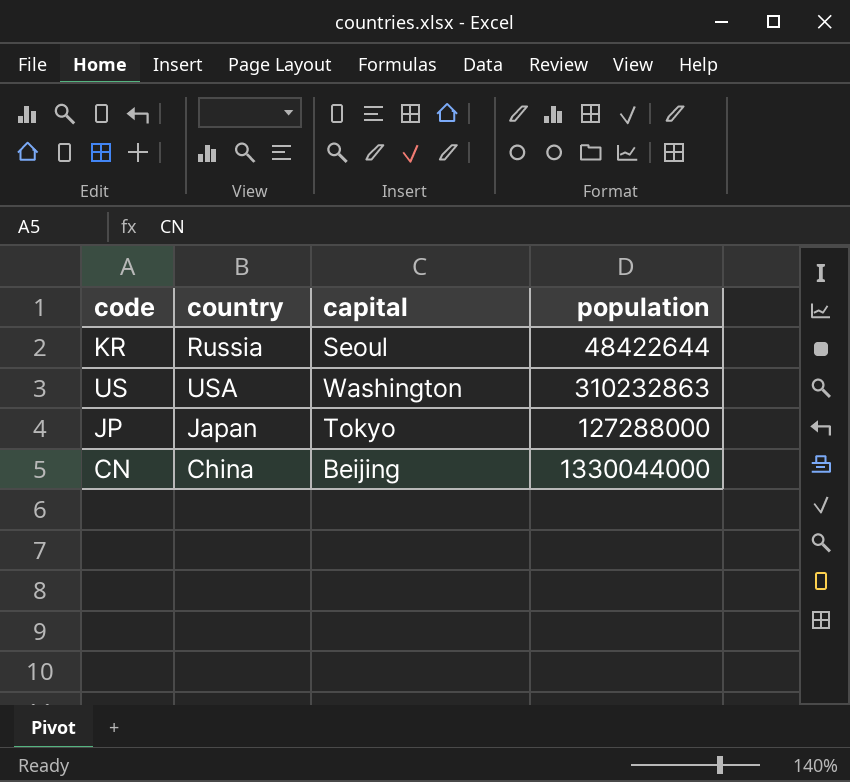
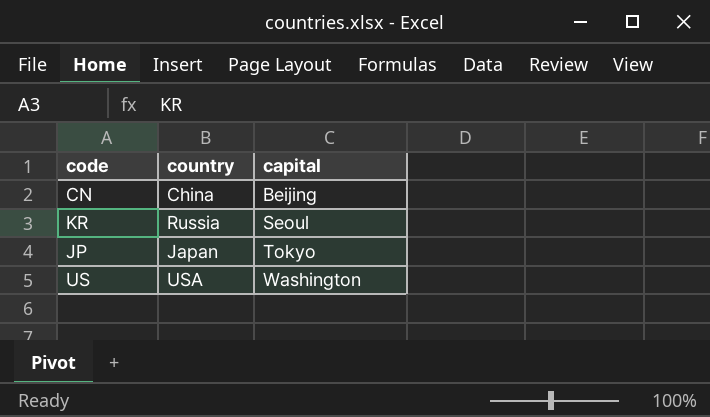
row order: none -> capital ascending
column population | position: 4 -> none

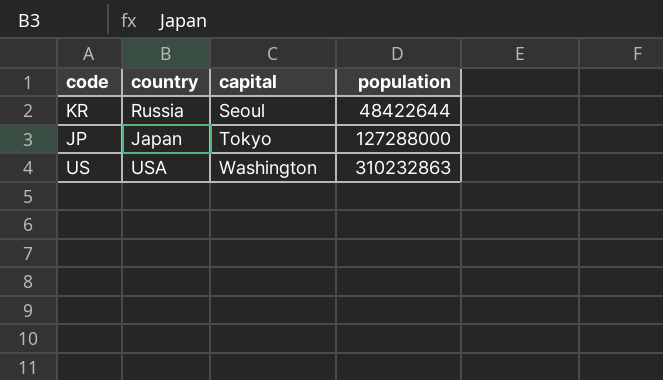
column population | position: none -> 4
row CN: China | Beijing -> none

